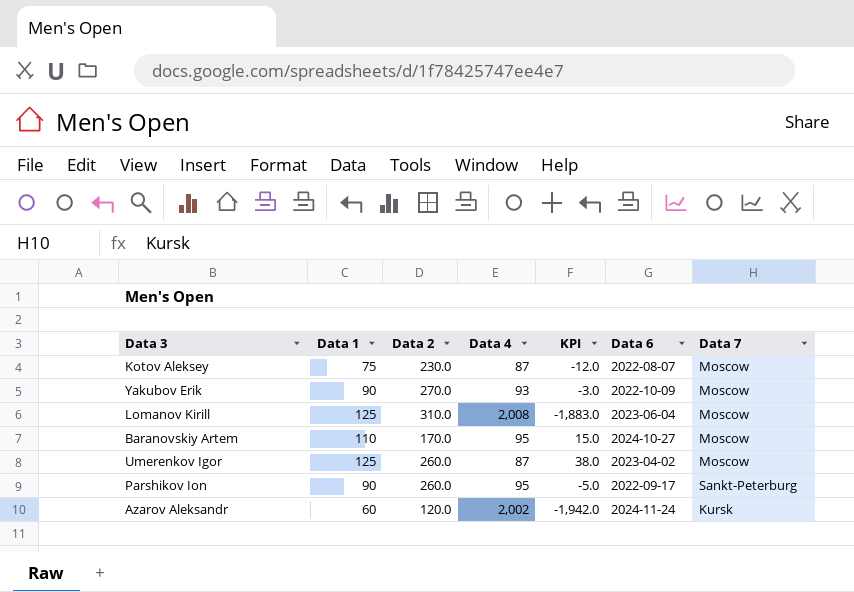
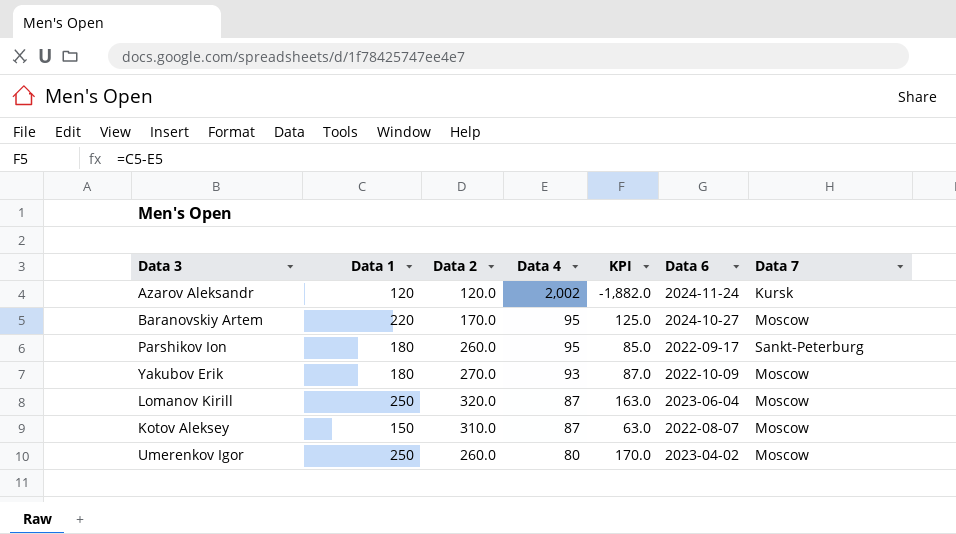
row order: none -> Data 4 descending
Azarov Aleksandr | Data 1: 60 -> 120
Azarov Aleksandr | KPI: -1,942.0 -> -1,882.0
Baranovskiy Artem | Data 1: 110 -> 220
Baranovskiy Artem | KPI: 15.0 -> 125.0
Parshikov Ion | Data 1: 90 -> 180
Parshikov Ion | KPI: -5.0 -> 85.0
Yakubov Erik | Data 1: 90 -> 180
Yakubov Erik | KPI: -3.0 -> 87.0
Lomanov Kirill | Data 1: 125 -> 250
Lomanov Kirill | Data 2: 310.0 -> 320.0
Lomanov Kirill | Data 4: 2,008 -> 87
Lomanov Kirill | KPI: -1,883.0 -> 163.0
Kotov Aleksey | Data 1: 75 -> 150
Kotov Aleksey | Data 2: 230.0 -> 310.0
Kotov Aleksey | KPI: -12.0 -> 63.0
Umerenkov Igor | Data 1: 125 -> 250
Umerenkov Igor | Data 4: 87 -> 80
Umerenkov Igor | KPI: 38.0 -> 170.0

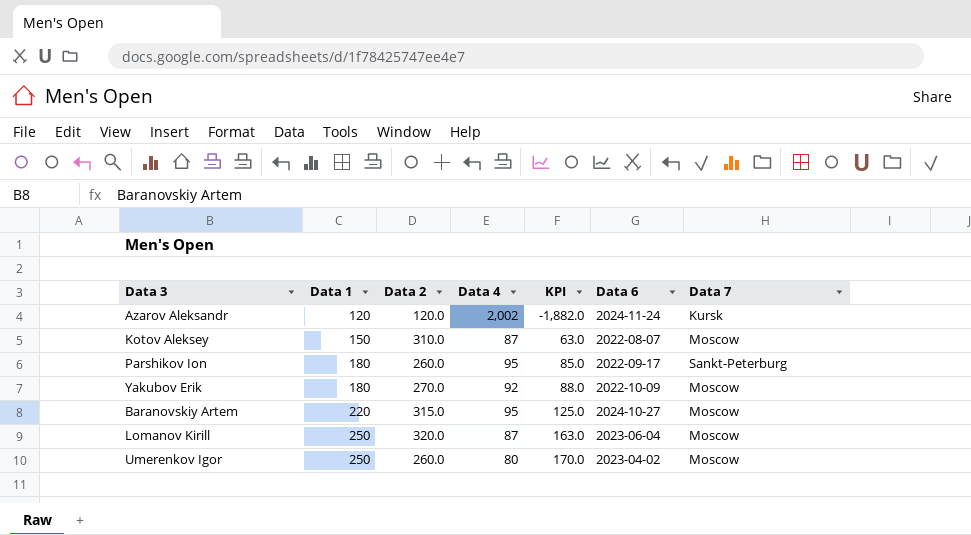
row order: Data 4 descending -> Data 1 ascending
Yakubov Erik | Data 4: 93 -> 92
Yakubov Erik | KPI: 87.0 -> 88.0
Baranovskiy Artem | Data 2: 170.0 -> 315.0

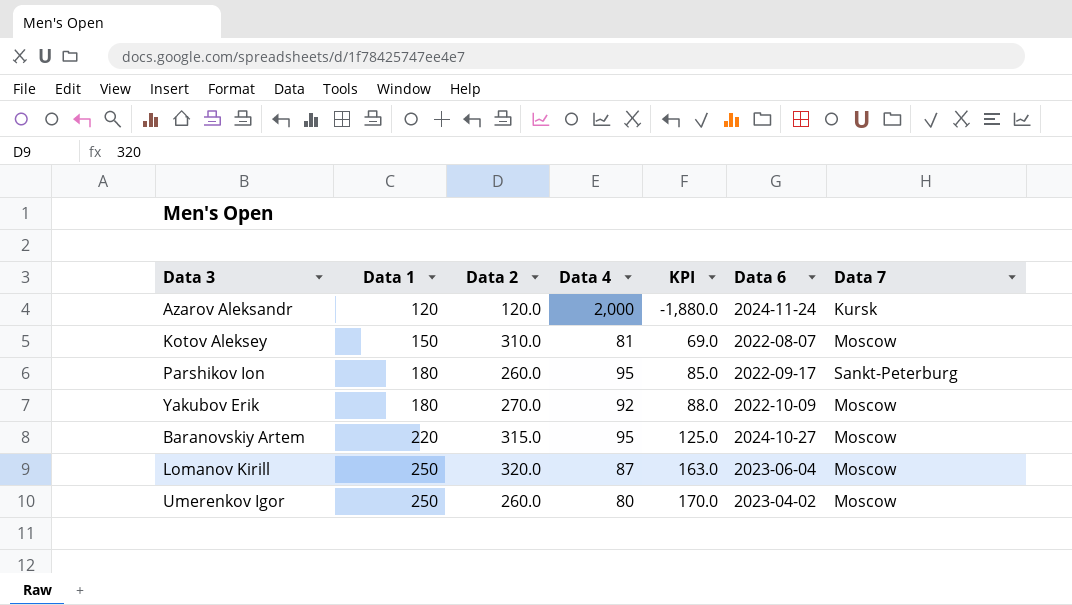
Azarov Aleksandr | Data 4: 2,002 -> 2,000
Azarov Aleksandr | KPI: -1,882.0 -> -1,880.0
Kotov Aleksey | Data 4: 87 -> 81
Kotov Aleksey | KPI: 63.0 -> 69.0

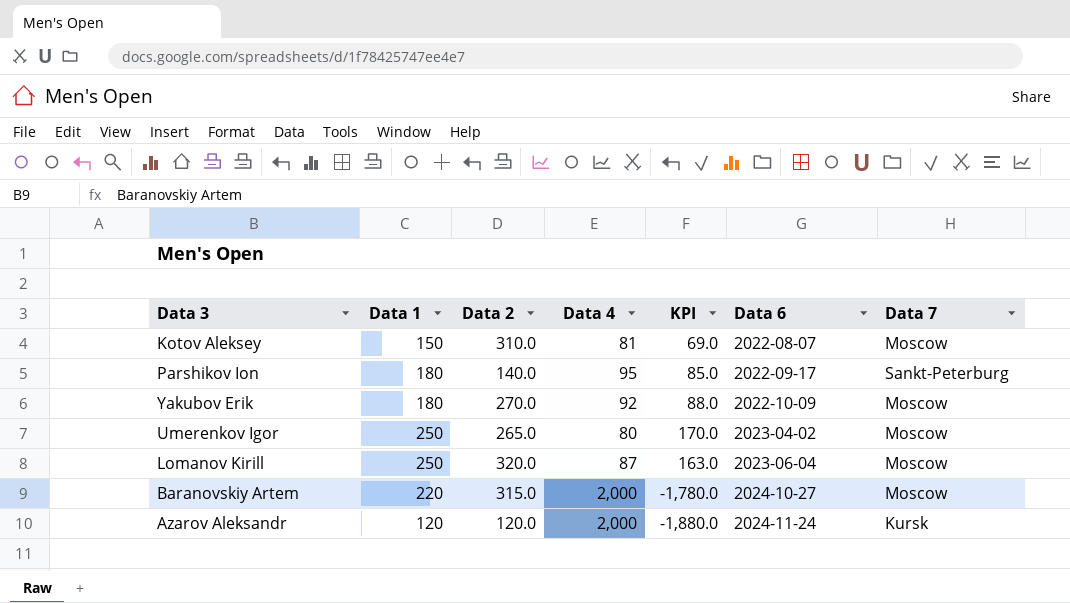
row order: Data 1 ascending -> Data 6 ascending
Parshikov Ion | Data 2: 260.0 -> 140.0
Umerenkov Igor | Data 2: 260.0 -> 265.0
Baranovskiy Artem | Data 4: 95 -> 2,000
Baranovskiy Artem | KPI: 125.0 -> -1,780.0

